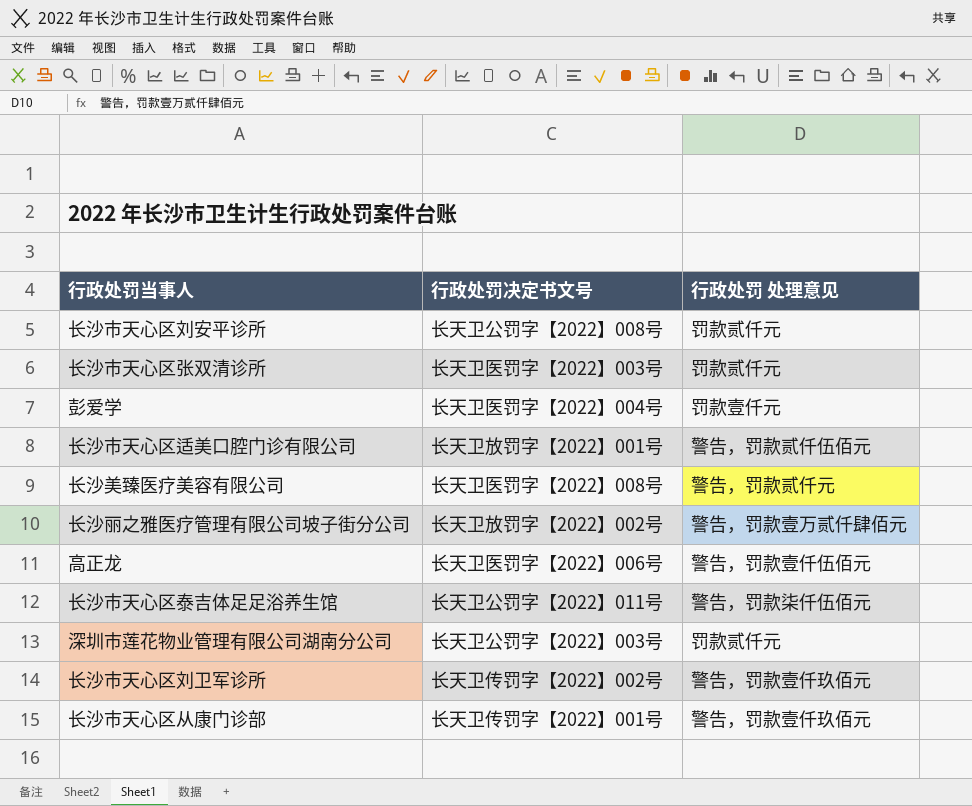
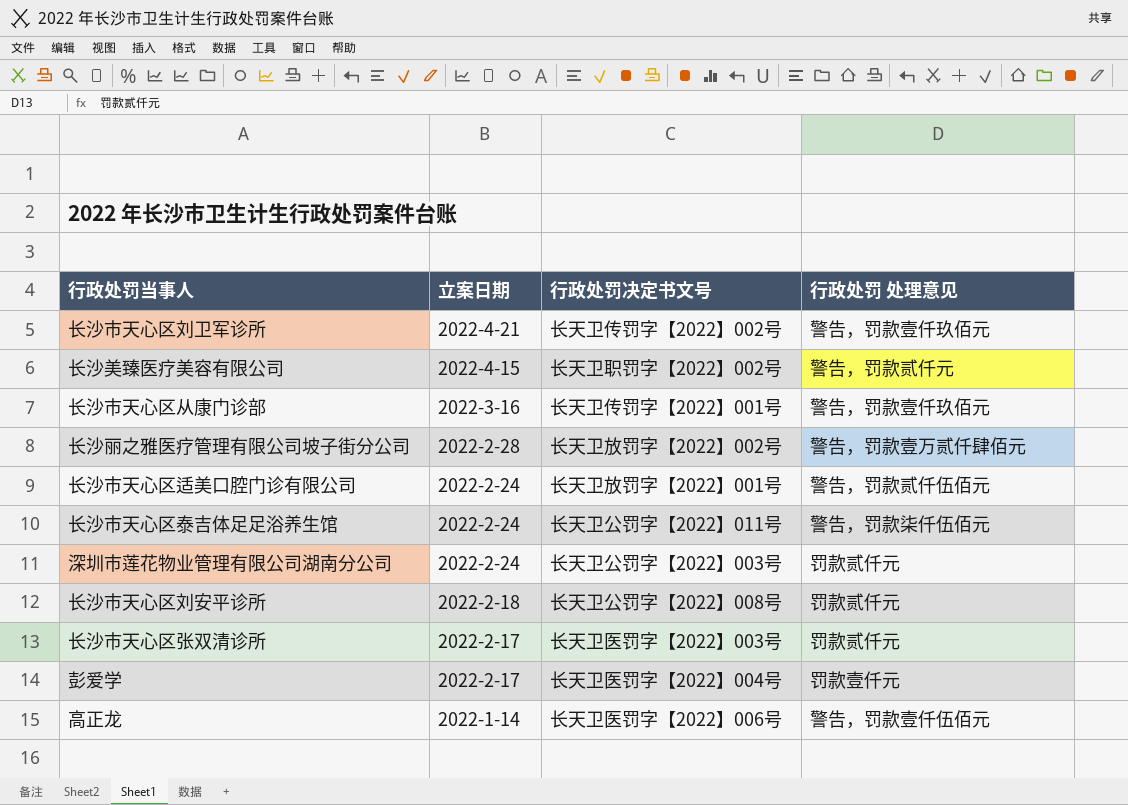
row order: none -> 立案日期 descending
column 立案日期 | position: none -> 2
长沙美臻医疗美容有限公司 | 行政处罚决定书文号: 长天卫医罚字【2022】008号 -> 长天卫职罚字【2022】002号

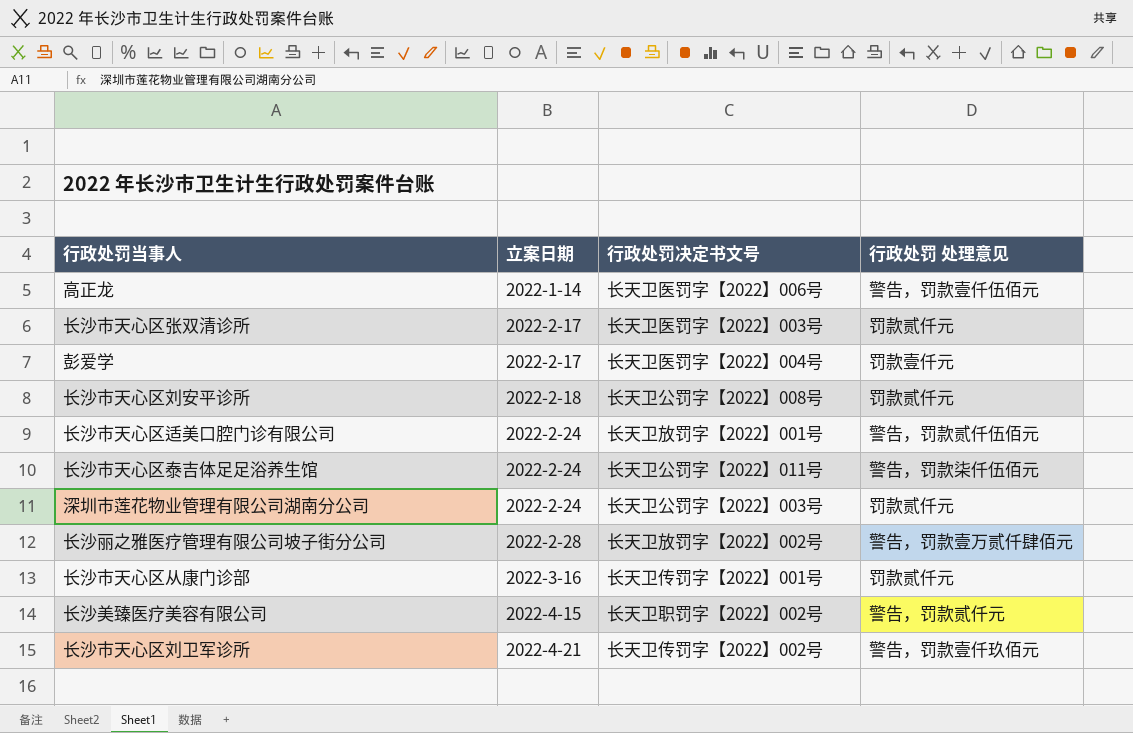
row order: 立案日期 descending -> 立案日期 ascending
长沙市天心区从康门诊部 | 行政处罚 处理意见: 警告，罚款壹仟玖佰元 -> 罚款贰仟元

